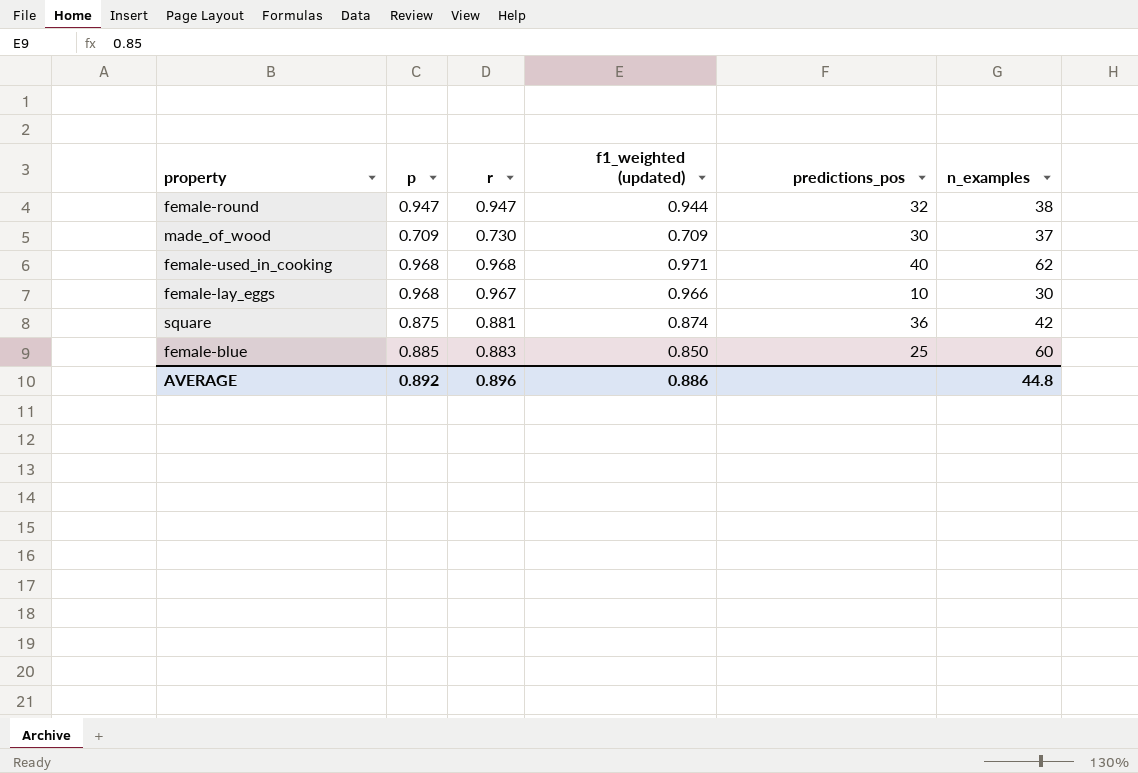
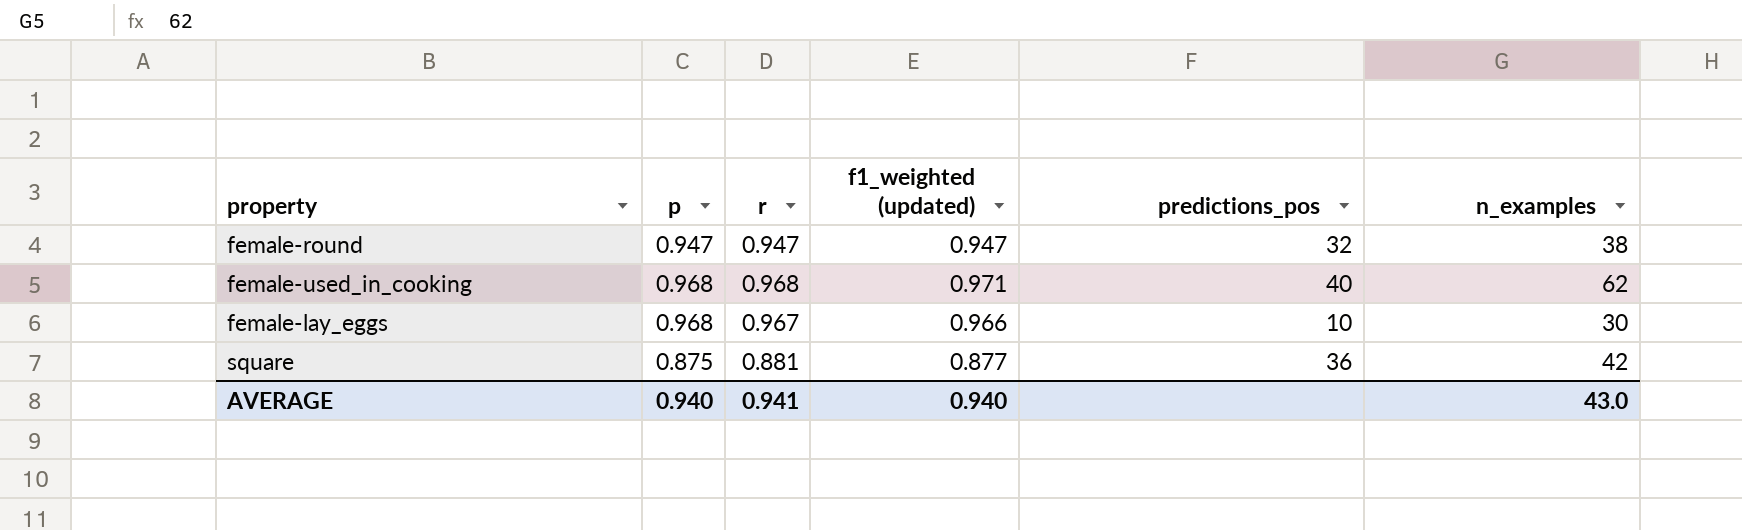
row made_of_wood: 0.709 | 0.730 | 0.709 | 30 | 37 -> none
row female-blue: 0.885 | 0.883 | 0.850 | 25 | 60 -> none
female-round | f1_weighted (updated): 0.944 -> 0.947
square | f1_weighted (updated): 0.874 -> 0.877
AVERAGE | p: 0.892 -> 0.940
AVERAGE | r: 0.896 -> 0.941
AVERAGE | f1_weighted (updated): 0.886 -> 0.940
AVERAGE | n_examples: 44.8 -> 43.0

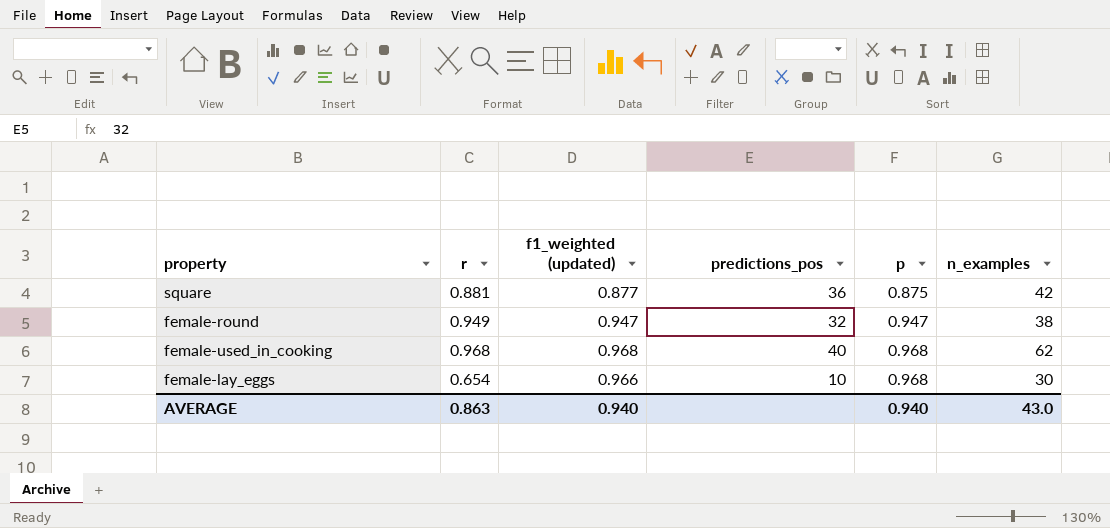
row order: none -> p ascending
column p | position: 2 -> 5
female-round | r: 0.947 -> 0.949
female-used_in_cooking | f1_weighted (updated): 0.971 -> 0.968
female-lay_eggs | r: 0.967 -> 0.654
AVERAGE | r: 0.941 -> 0.863

